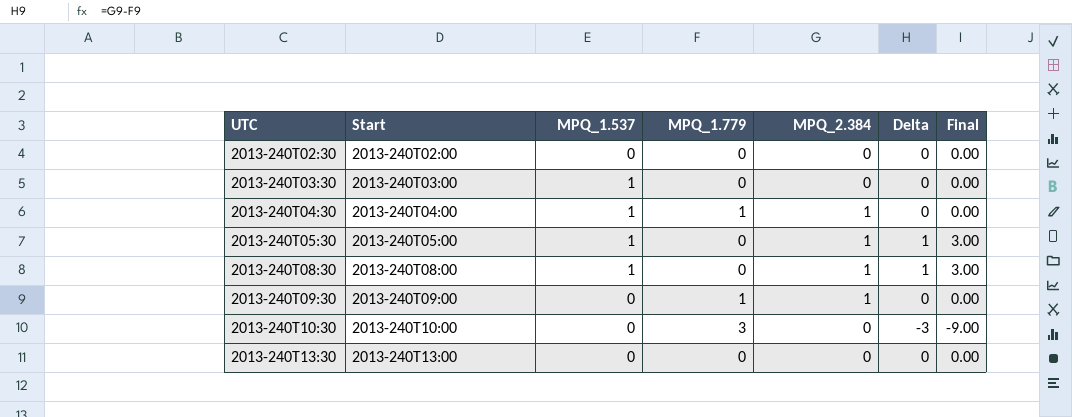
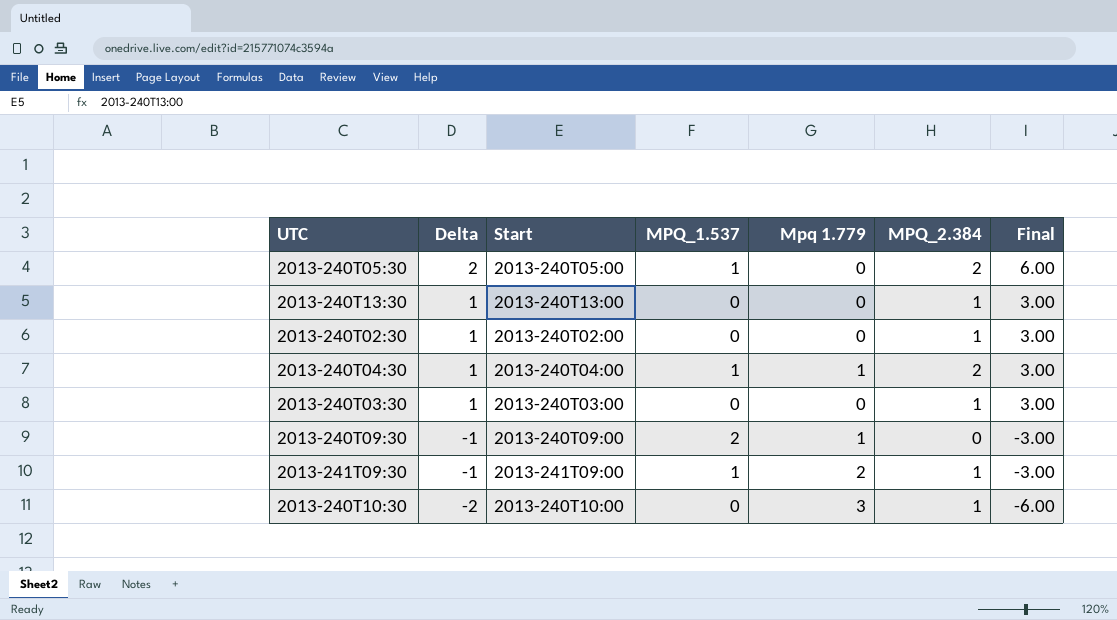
row order: UTC ascending -> Delta descending
column Delta | position: 6 -> 2
column name: MPQ_1.779 -> Mpq 1.779
row 2013-240T08:30: 2013-240T08:00 | 1 | 0 | 1 | 1 | 3.00 -> none
2013-240T05:30 | Delta: 1 -> 2
2013-240T05:30 | MPQ_2.384: 1 -> 2
2013-240T05:30 | Final: 3.00 -> 6.00
2013-240T13:30 | Delta: 0 -> 1
2013-240T13:30 | MPQ_2.384: 0 -> 1
2013-240T13:30 | Final: 0.00 -> 3.00
2013-240T02:30 | Delta: 0 -> 1
2013-240T02:30 | MPQ_2.384: 0 -> 1
2013-240T02:30 | Final: 0.00 -> 3.00
2013-240T04:30 | Delta: 0 -> 1
2013-240T04:30 | MPQ_2.384: 1 -> 2
2013-240T04:30 | Final: 0.00 -> 3.00
2013-240T03:30 | Delta: 0 -> 1
2013-240T03:30 | MPQ_1.537: 1 -> 0
2013-240T03:30 | MPQ_2.384: 0 -> 1
2013-240T03:30 | Final: 0.00 -> 3.00
2013-240T09:30 | Delta: 0 -> -1
2013-240T09:30 | MPQ_1.537: 0 -> 2
2013-240T09:30 | MPQ_2.384: 1 -> 0
2013-240T09:30 | Final: 0.00 -> -3.00
row 2013-241T09:30: none -> -1 | 2013-241T09:00 | 1 | 2 | 1 | -3.00
2013-240T10:30 | Delta: -3 -> -2
2013-240T10:30 | MPQ_2.384: 0 -> 1
2013-240T10:30 | Final: -9.00 -> -6.00

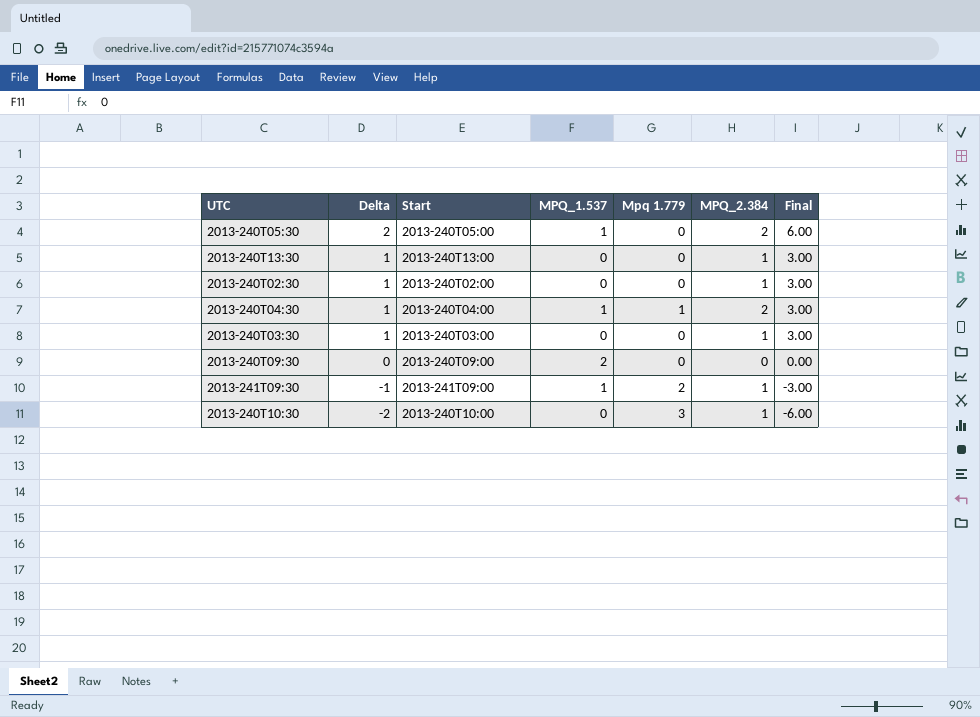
2013-240T09:30 | Delta: -1 -> 0
2013-240T09:30 | Mpq 1.779: 1 -> 0
2013-240T09:30 | Final: -3.00 -> 0.00

